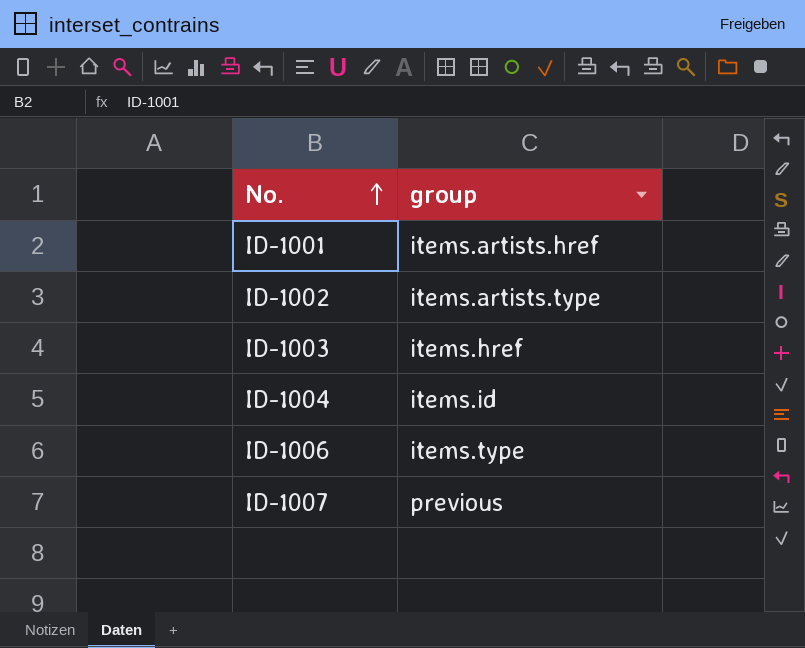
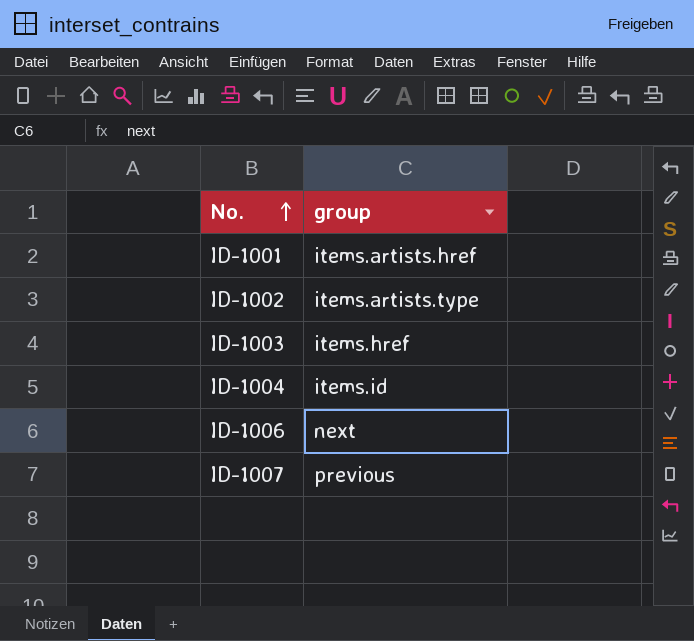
ID-1006 | group: items.type -> next

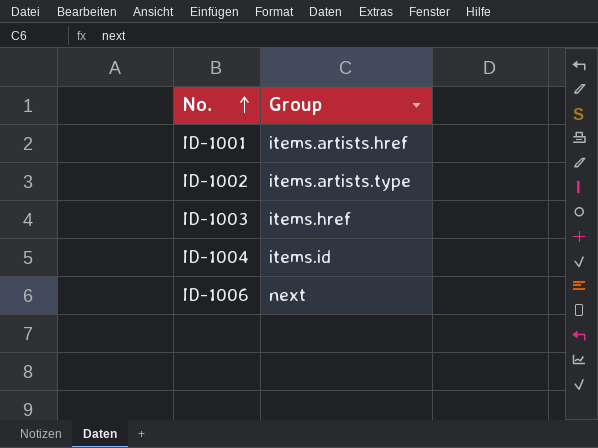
column name: group -> Group
row ID-1007: previous -> none

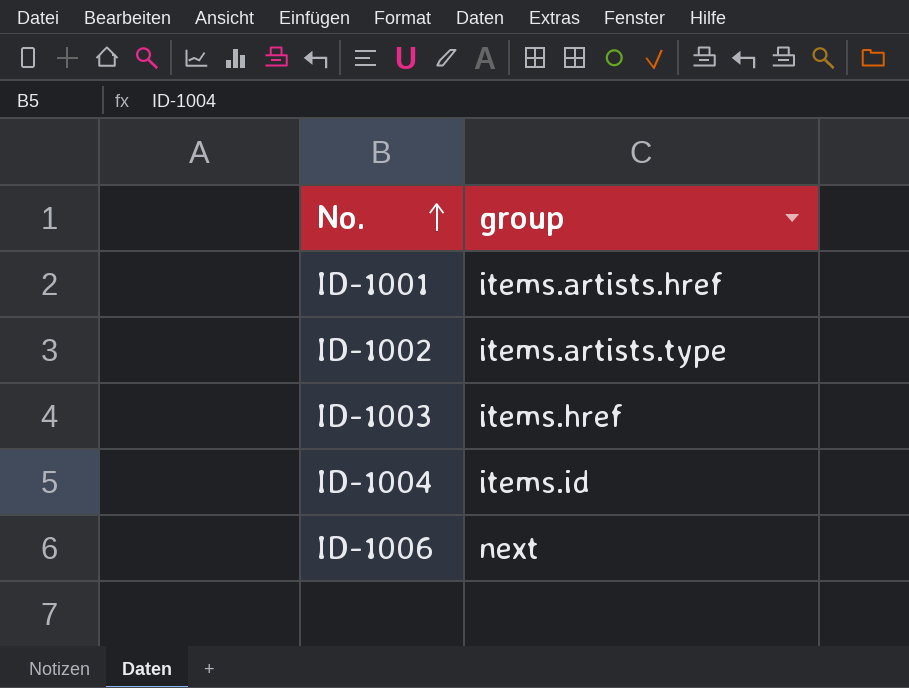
column name: Group -> group

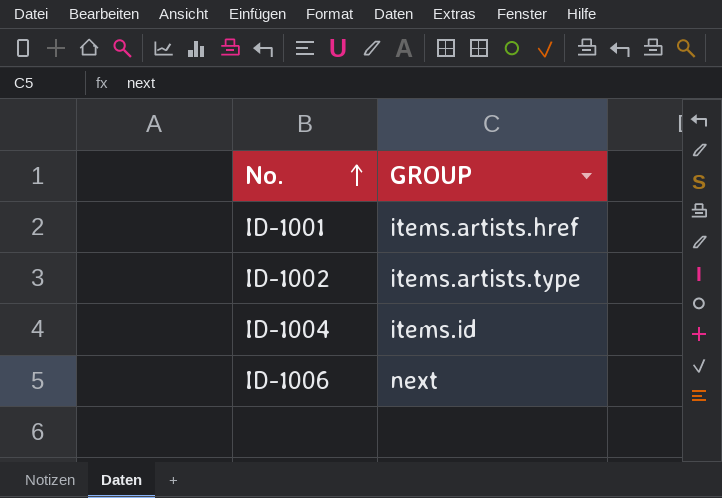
column name: group -> GROUP
row ID-1003: items.href -> none

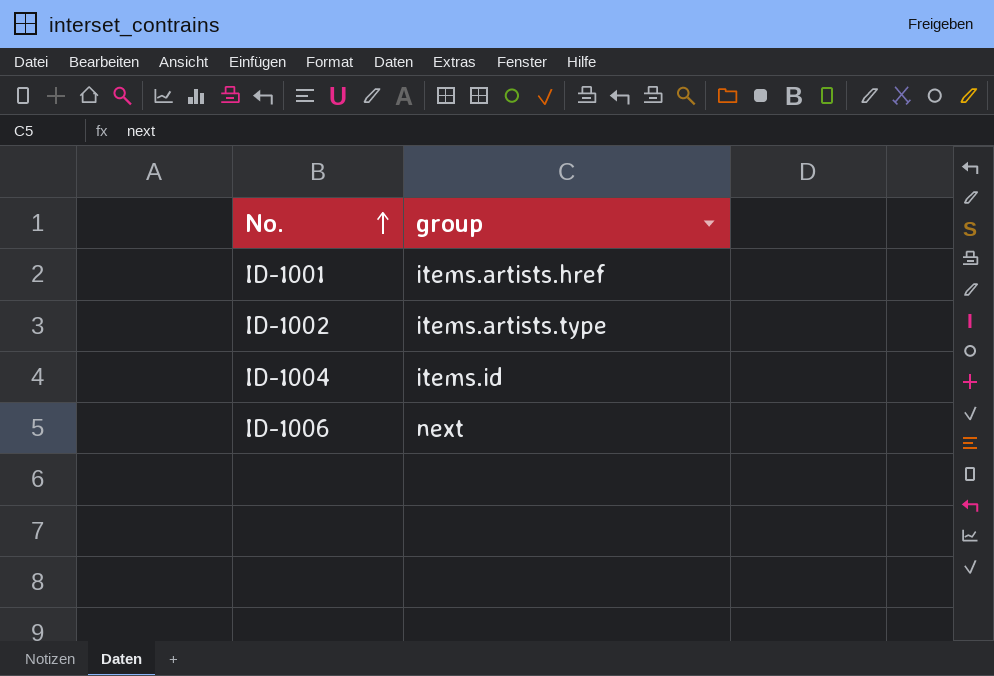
column name: GROUP -> group

